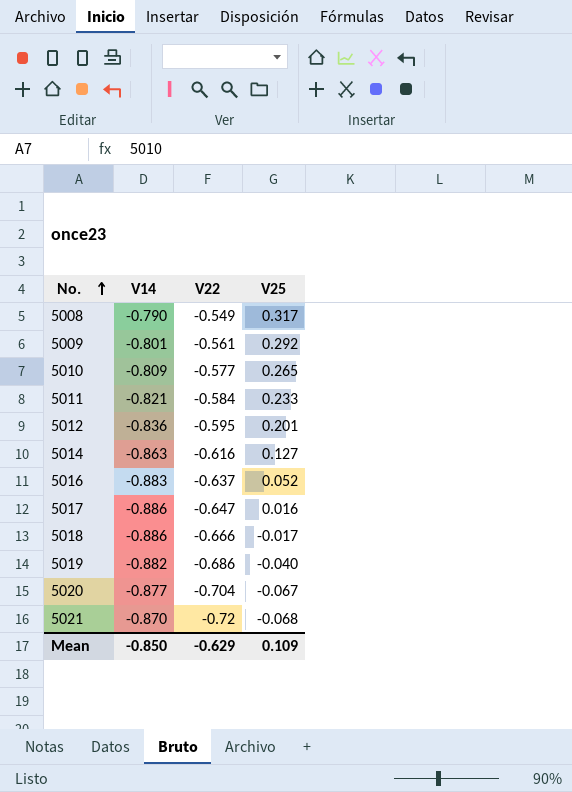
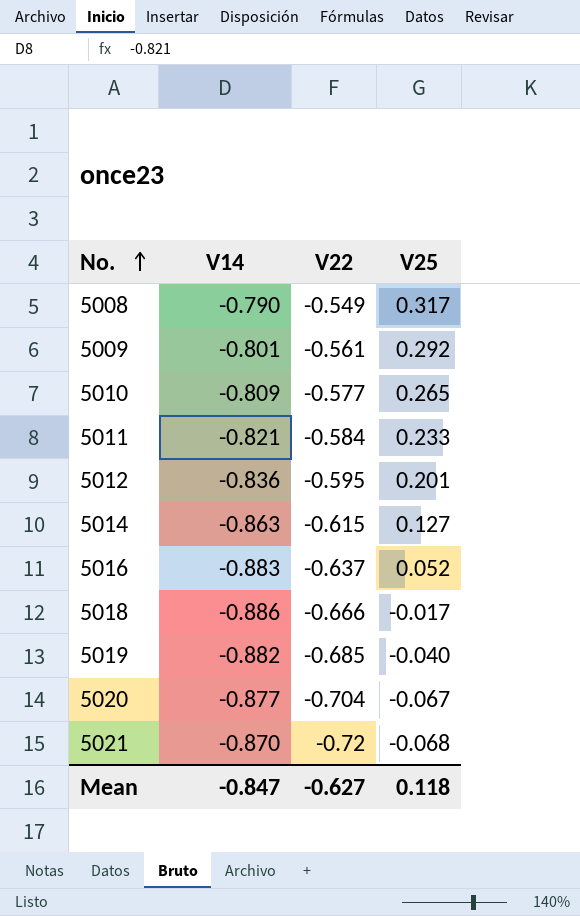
row 5017: -0.886 | -0.647 | 0.016 -> none
5014 | V22: -0.616 -> -0.615
5019 | V22: -0.686 -> -0.685
Mean | V14: -0.850 -> -0.847
Mean | V22: -0.629 -> -0.627
Mean | V25: 0.109 -> 0.118

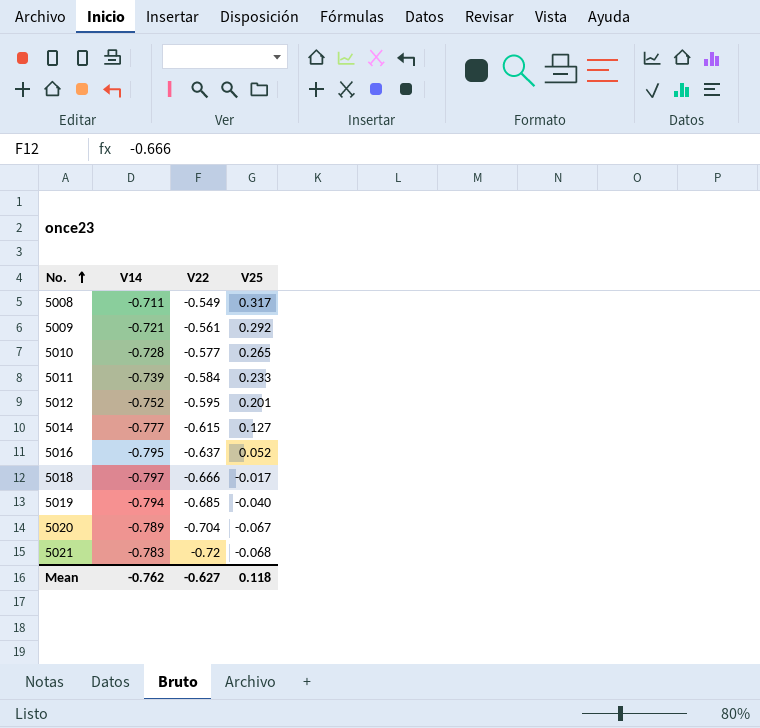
5008 | V14: -0.790 -> -0.711
5009 | V14: -0.801 -> -0.721
5010 | V14: -0.809 -> -0.728
5011 | V14: -0.821 -> -0.739
5012 | V14: -0.836 -> -0.752
5014 | V14: -0.863 -> -0.777
5016 | V14: -0.883 -> -0.795
5018 | V14: -0.886 -> -0.797
5019 | V14: -0.882 -> -0.794
5020 | V14: -0.877 -> -0.789
5021 | V14: -0.870 -> -0.783
Mean | V14: -0.847 -> -0.762

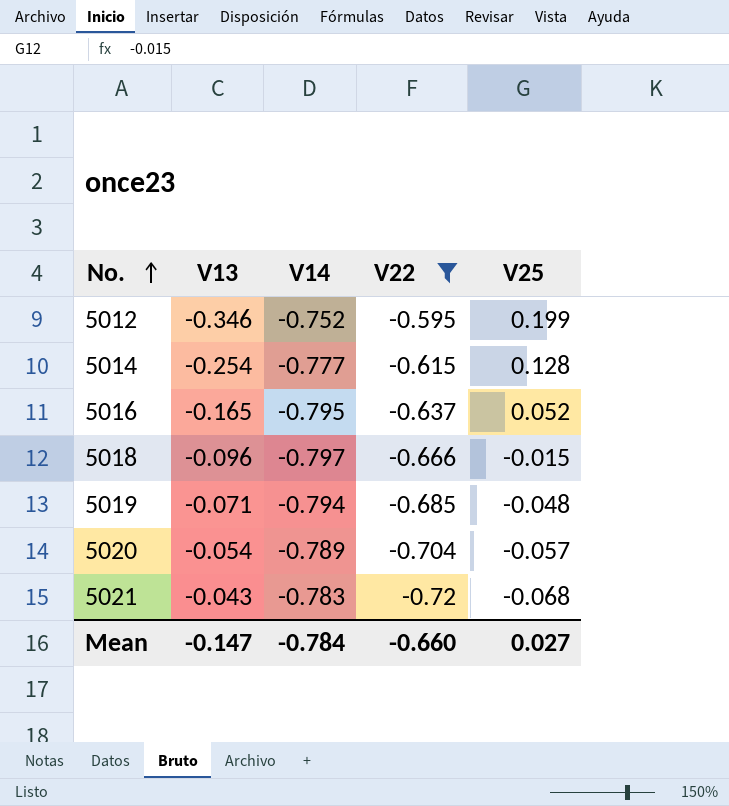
filter: none -> V22 <= -0.595
column V13 | position: none -> 2
5012 | V25: 0.201 -> 0.199
5014 | V25: 0.127 -> 0.128
5018 | V25: -0.017 -> -0.015
5019 | V25: -0.040 -> -0.048
5020 | V25: -0.067 -> -0.057
Mean | V14: -0.762 -> -0.784
Mean | V22: -0.627 -> -0.660
Mean | V25: 0.118 -> 0.027

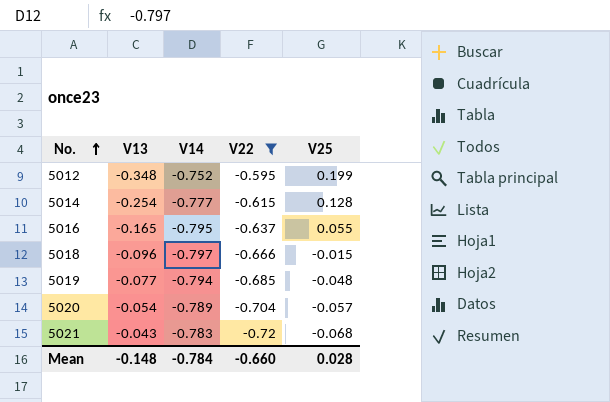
5012 | V13: -0.346 -> -0.348
5016 | V25: 0.052 -> 0.055
5019 | V13: -0.071 -> -0.077
Mean | V13: -0.147 -> -0.148
Mean | V25: 0.027 -> 0.028

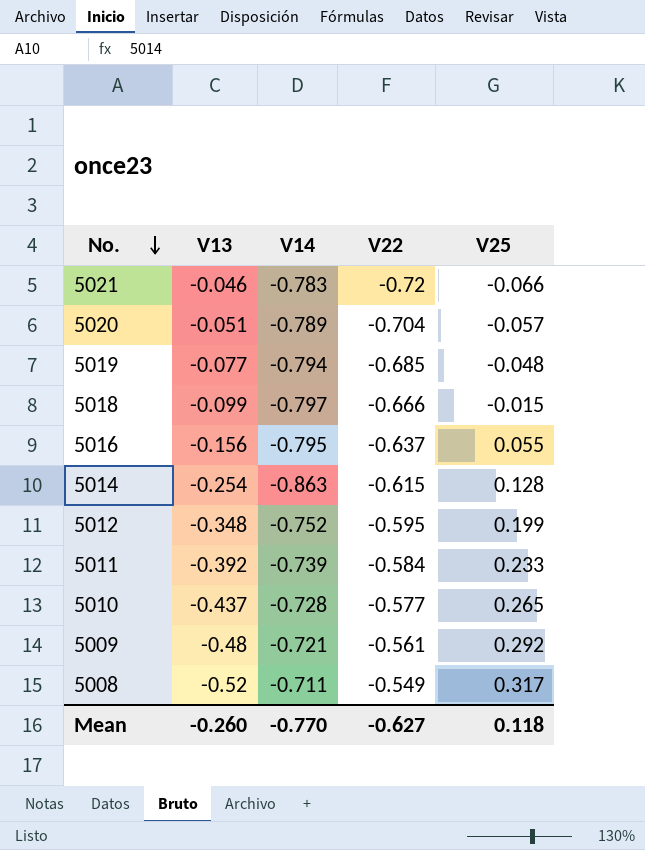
filter: V22 <= -0.595 -> none
row order: No. ascending -> No. descending
5021 | V13: -0.043 -> -0.046
5021 | V25: -0.068 -> -0.066
5020 | V13: -0.054 -> -0.051
5018 | V13: -0.096 -> -0.099
5016 | V13: -0.165 -> -0.156
5014 | V14: -0.777 -> -0.863
Mean | V13: -0.148 -> -0.260
Mean | V14: -0.784 -> -0.770
Mean | V22: -0.660 -> -0.627
Mean | V25: 0.028 -> 0.118

